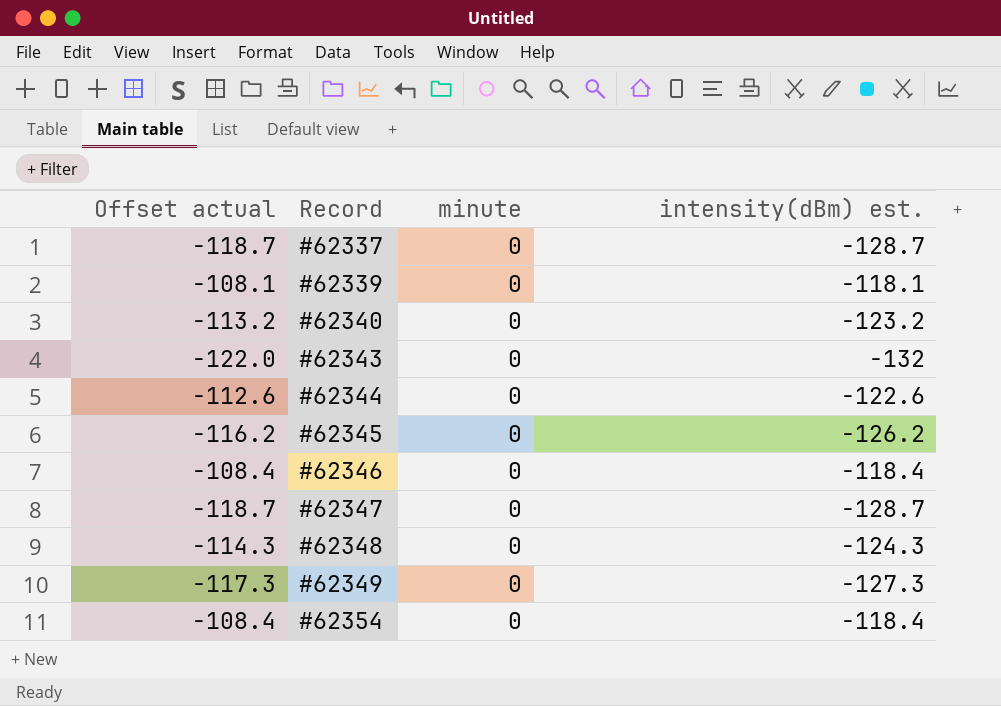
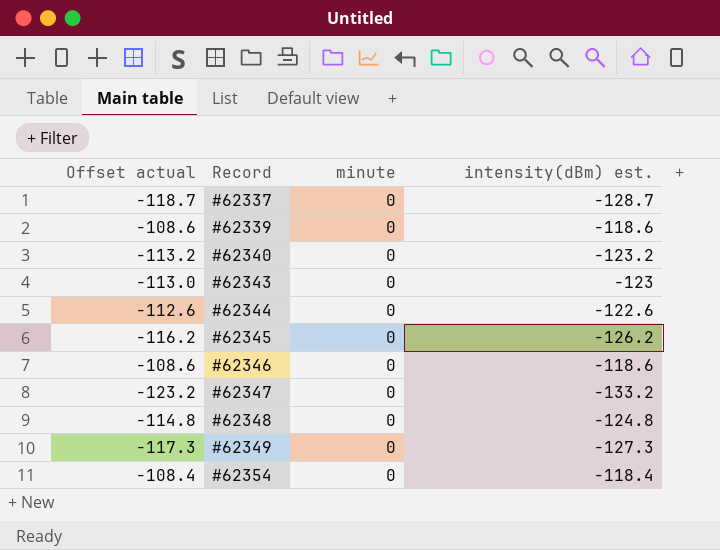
#62339 | Offset actual: -108.1 -> -108.6
#62339 | intensity(dBm) est.: -118.1 -> -118.6
#62343 | Offset actual: -122.0 -> -113.0
#62343 | intensity(dBm) est.: -132 -> -123
#62346 | Offset actual: -108.4 -> -108.6
#62346 | intensity(dBm) est.: -118.4 -> -118.6
#62347 | Offset actual: -118.7 -> -123.2
#62347 | intensity(dBm) est.: -128.7 -> -133.2
#62348 | Offset actual: -114.3 -> -114.8
#62348 | intensity(dBm) est.: -124.3 -> -124.8

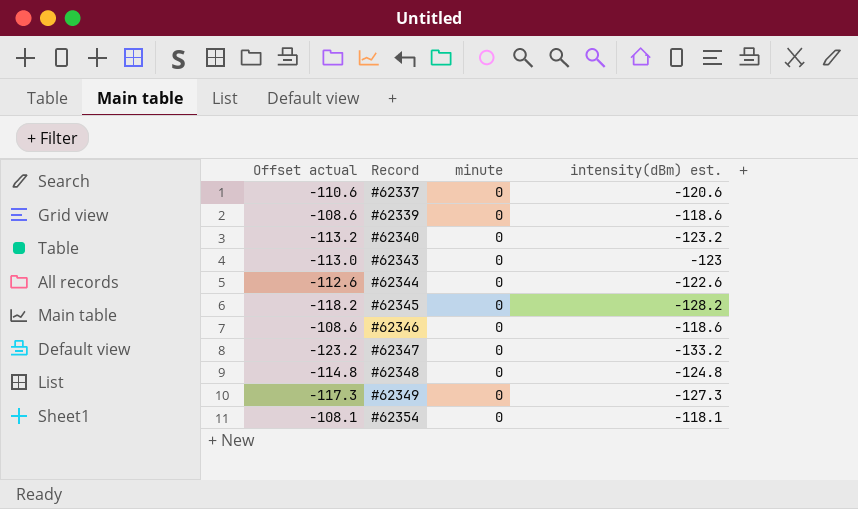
#62337 | Offset actual: -118.7 -> -110.6
#62337 | intensity(dBm) est.: -128.7 -> -120.6
#62345 | Offset actual: -116.2 -> -118.2
#62345 | intensity(dBm) est.: -126.2 -> -128.2
#62354 | Offset actual: -108.4 -> -108.1
#62354 | intensity(dBm) est.: -118.4 -> -118.1

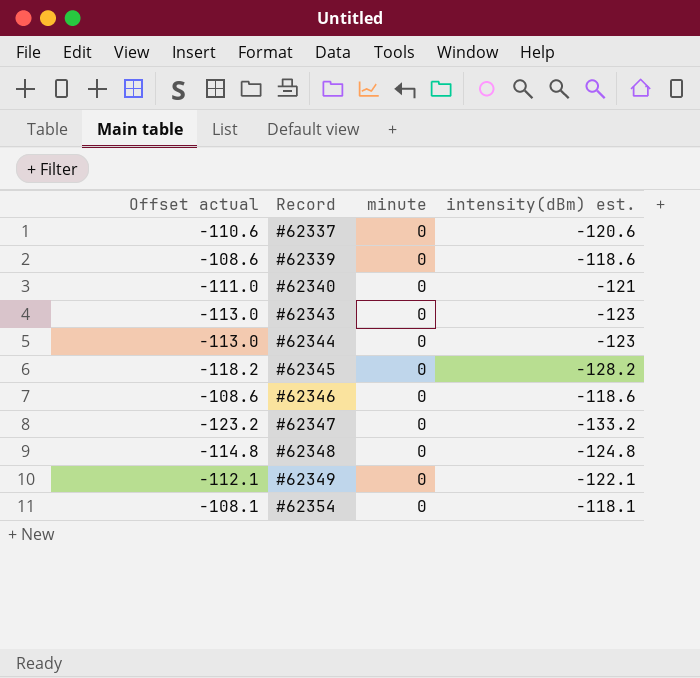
#62340 | Offset actual: -113.2 -> -111.0
#62340 | intensity(dBm) est.: -123.2 -> -121
#62344 | Offset actual: -112.6 -> -113.0
#62344 | intensity(dBm) est.: -122.6 -> -123
#62349 | Offset actual: -117.3 -> -112.1
#62349 | intensity(dBm) est.: -127.3 -> -122.1

